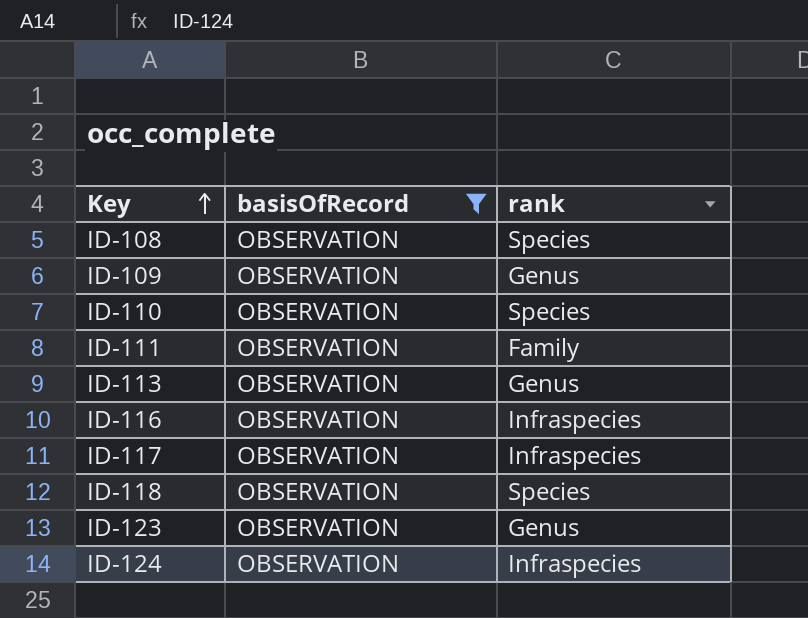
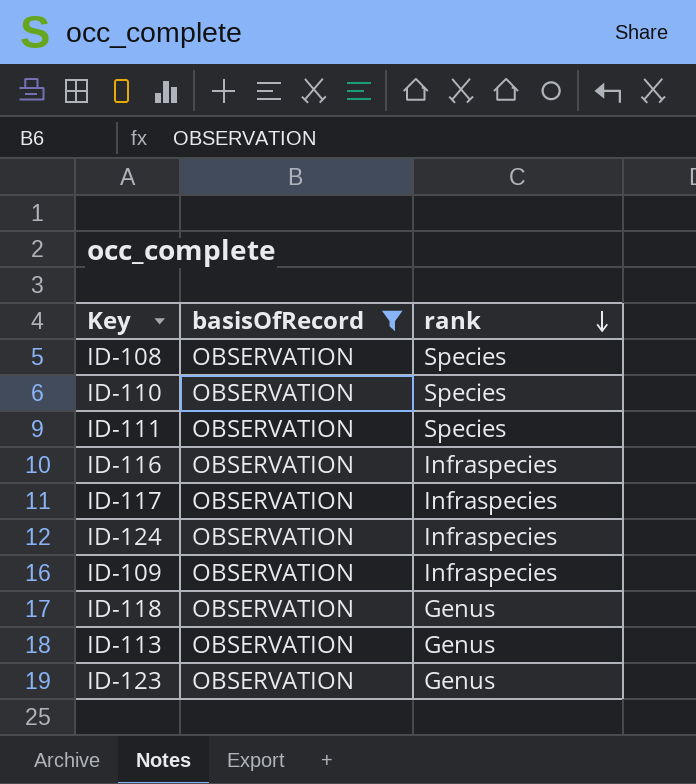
row order: Key ascending -> rank descending
ID-111 | rank: Family -> Species
ID-109 | rank: Genus -> Infraspecies
ID-118 | rank: Species -> Genus

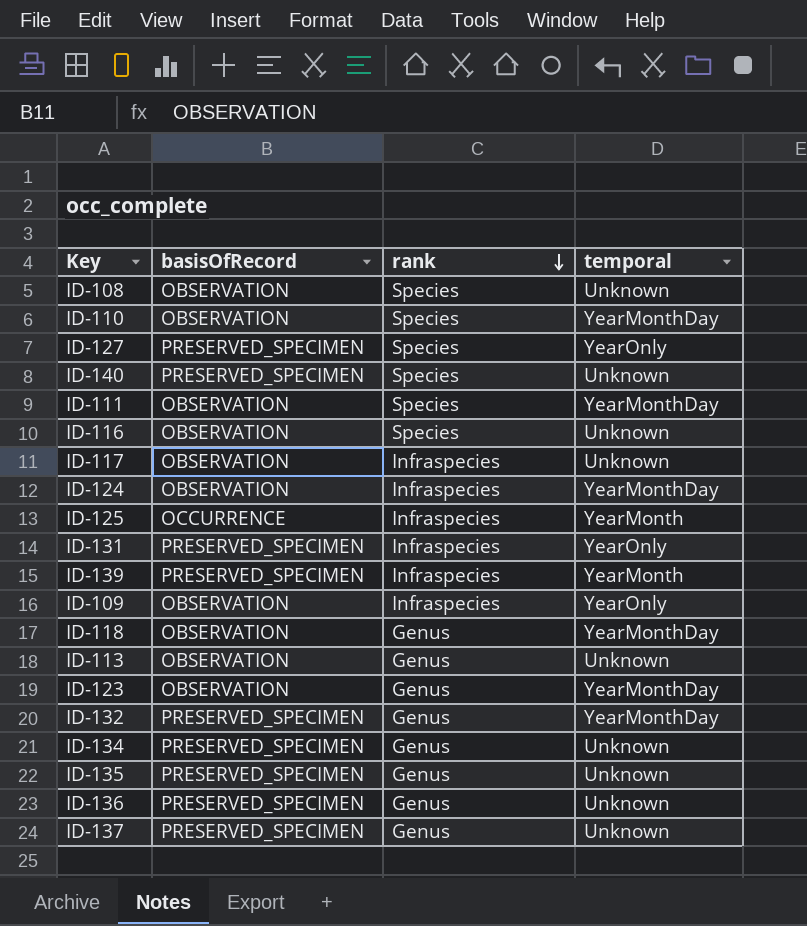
filter: basisOfRecord = OBSERVATION -> none
column temporal | position: none -> 4
ID-116 | rank: Infraspecies -> Species

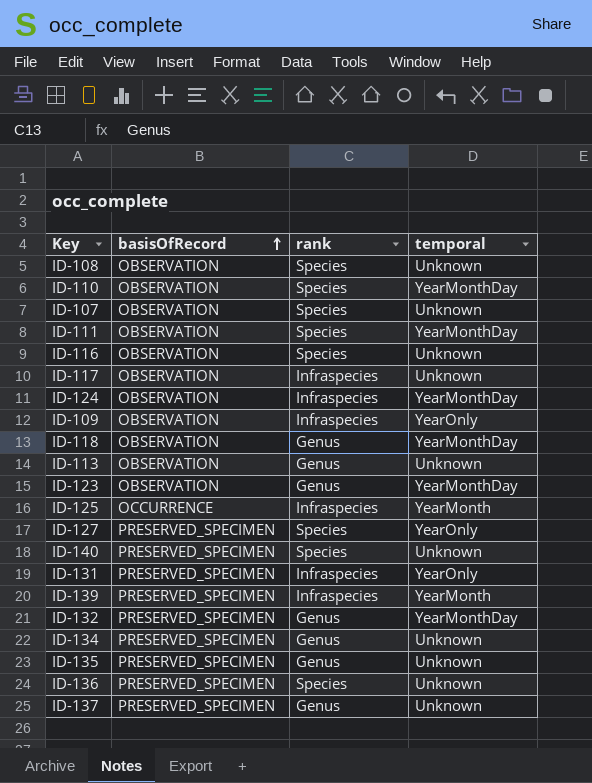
row order: rank descending -> basisOfRecord ascending
row ID-107: none -> OBSERVATION | Species | Unknown
ID-136 | rank: Genus -> Species

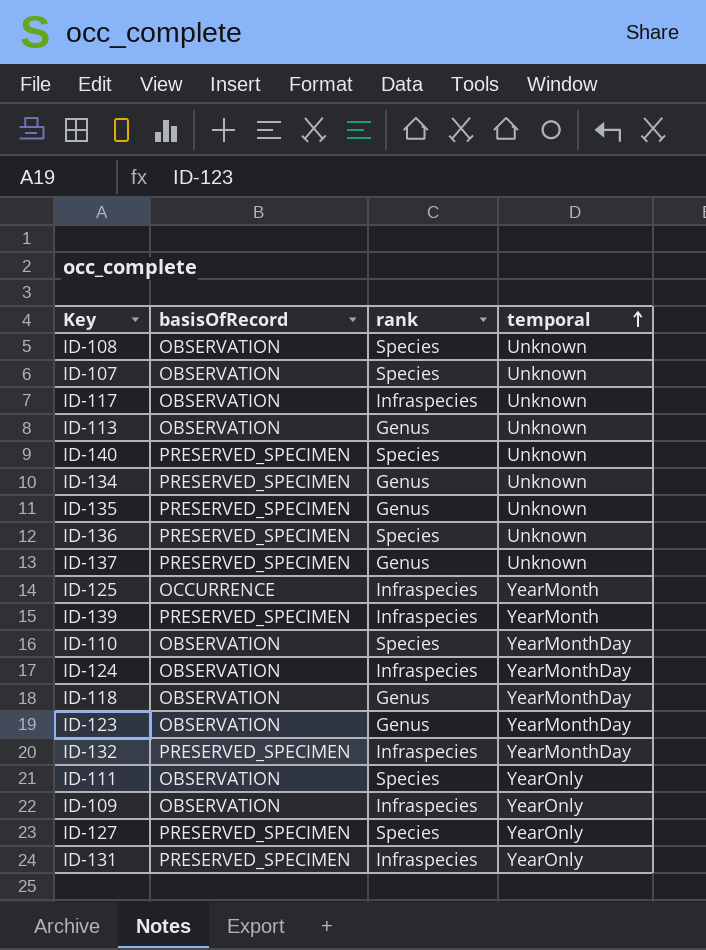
row order: basisOfRecord ascending -> temporal ascending
row ID-116: OBSERVATION | Species | Unknown -> none
ID-132 | rank: Genus -> Infraspecies
ID-111 | temporal: YearMonthDay -> YearOnly

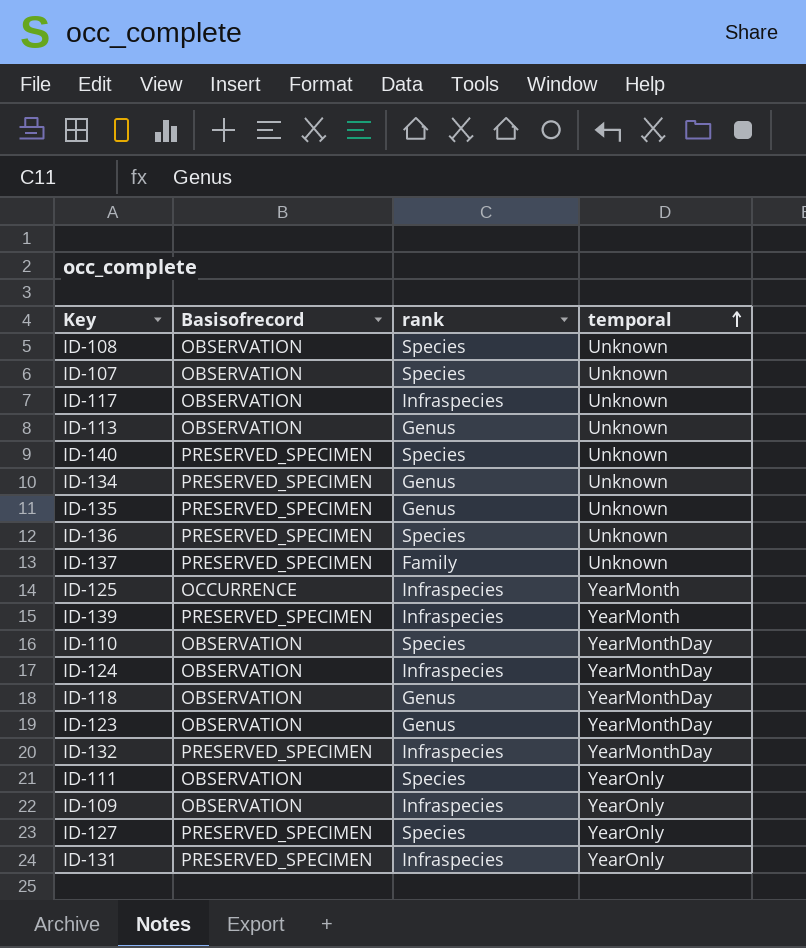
column name: basisOfRecord -> Basisofrecord
ID-137 | rank: Genus -> Family

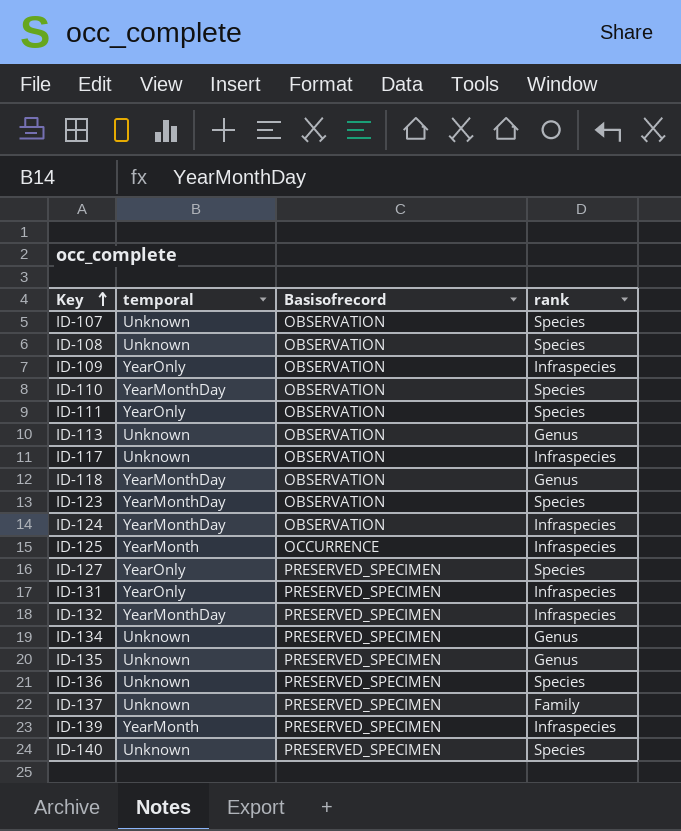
row order: temporal ascending -> Key ascending
column temporal | position: 4 -> 2
ID-123 | rank: Genus -> Species

